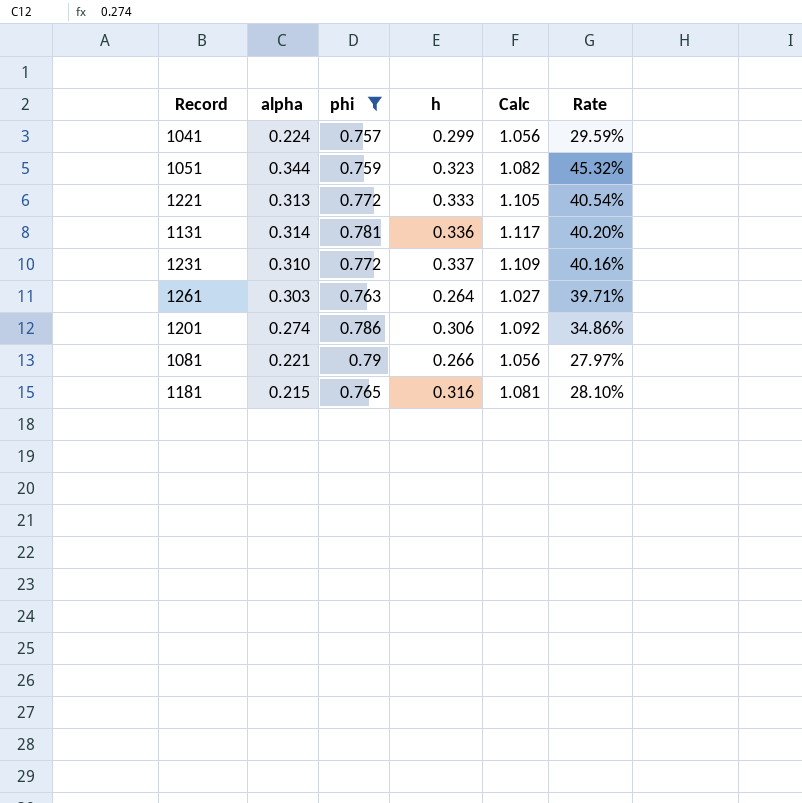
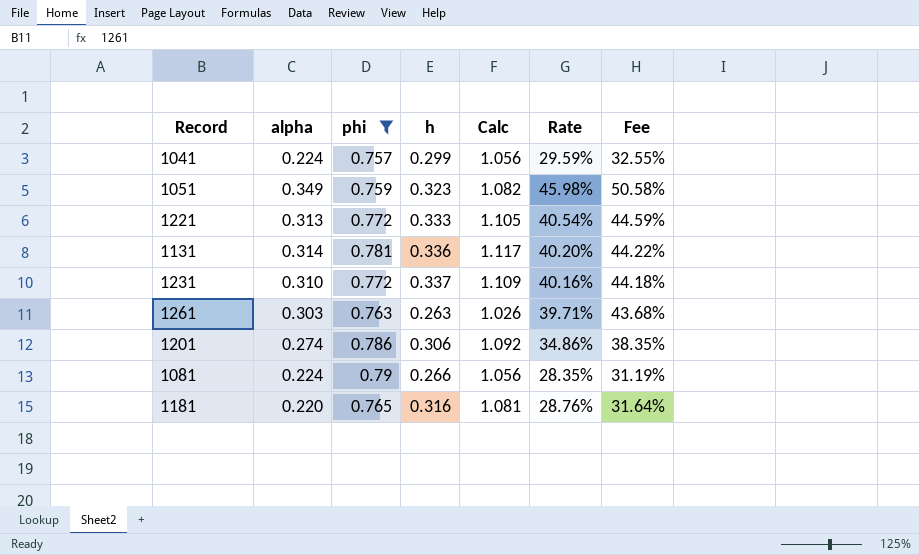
column Fee | formula: none -> [Rate] * 1.1
1051 | alpha: 0.344 -> 0.349
1051 | Rate: 45.32% -> 45.98%
1261 | h: 0.264 -> 0.263
1261 | Calc: 1.027 -> 1.026
1081 | alpha: 0.221 -> 0.224
1081 | Rate: 27.97% -> 28.35%
1181 | alpha: 0.215 -> 0.220
1181 | Rate: 28.10% -> 28.76%

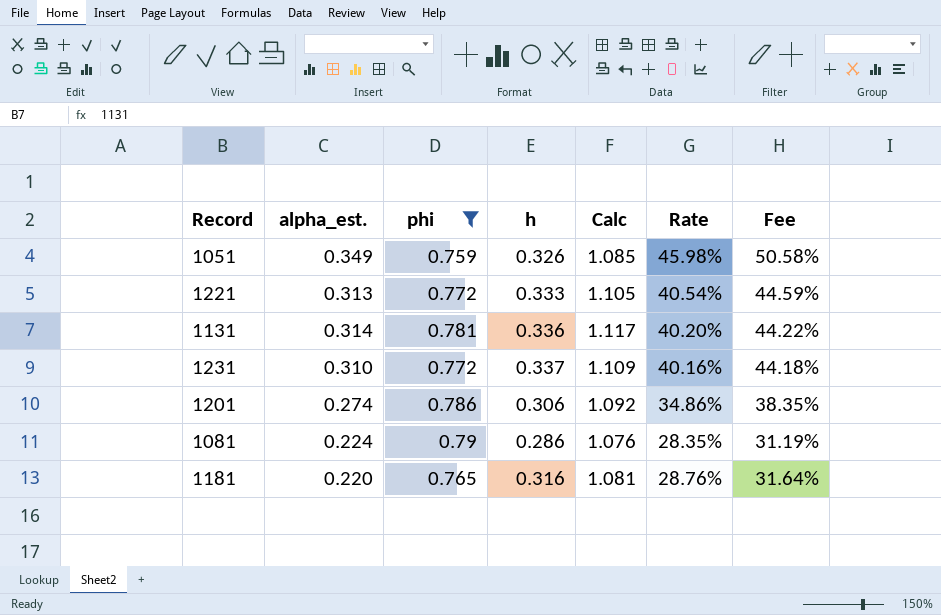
column name: alpha -> alpha_est.
row 1041: 0.224 | 0.757 | 0.299 | 1.056 | 29.59% | 32.55% -> none
row 1261: 0.303 | 0.763 | 0.263 | 1.026 | 39.71% | 43.68% -> none
1051 | h: 0.323 -> 0.326
1051 | Calc: 1.082 -> 1.085
1081 | h: 0.266 -> 0.286
1081 | Calc: 1.056 -> 1.076

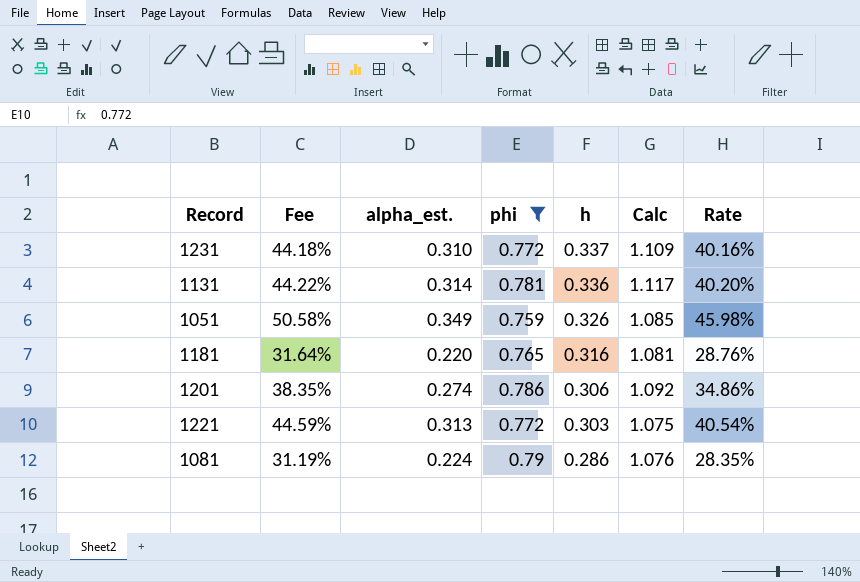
row order: none -> h descending
column Fee | position: 7 -> 2
1221 | h: 0.333 -> 0.303
1221 | Calc: 1.105 -> 1.075

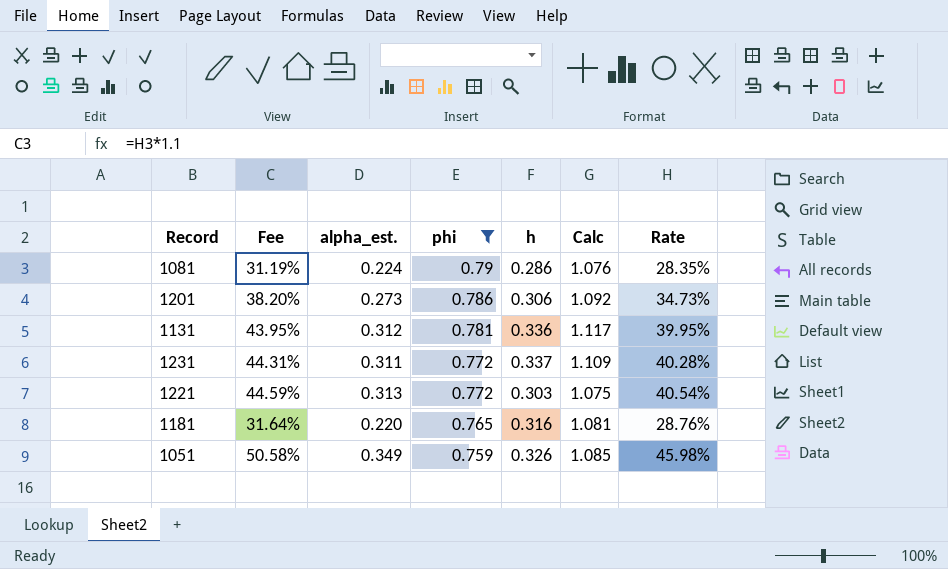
row order: h descending -> phi descending
1201 | Fee: 38.35% -> 38.20%
1201 | alpha_est.: 0.274 -> 0.273
1201 | Rate: 34.86% -> 34.73%
1131 | Fee: 44.22% -> 43.95%
1131 | alpha_est.: 0.314 -> 0.312
1131 | Rate: 40.20% -> 39.95%
1231 | Fee: 44.18% -> 44.31%
1231 | alpha_est.: 0.310 -> 0.311
1231 | Rate: 40.16% -> 40.28%

